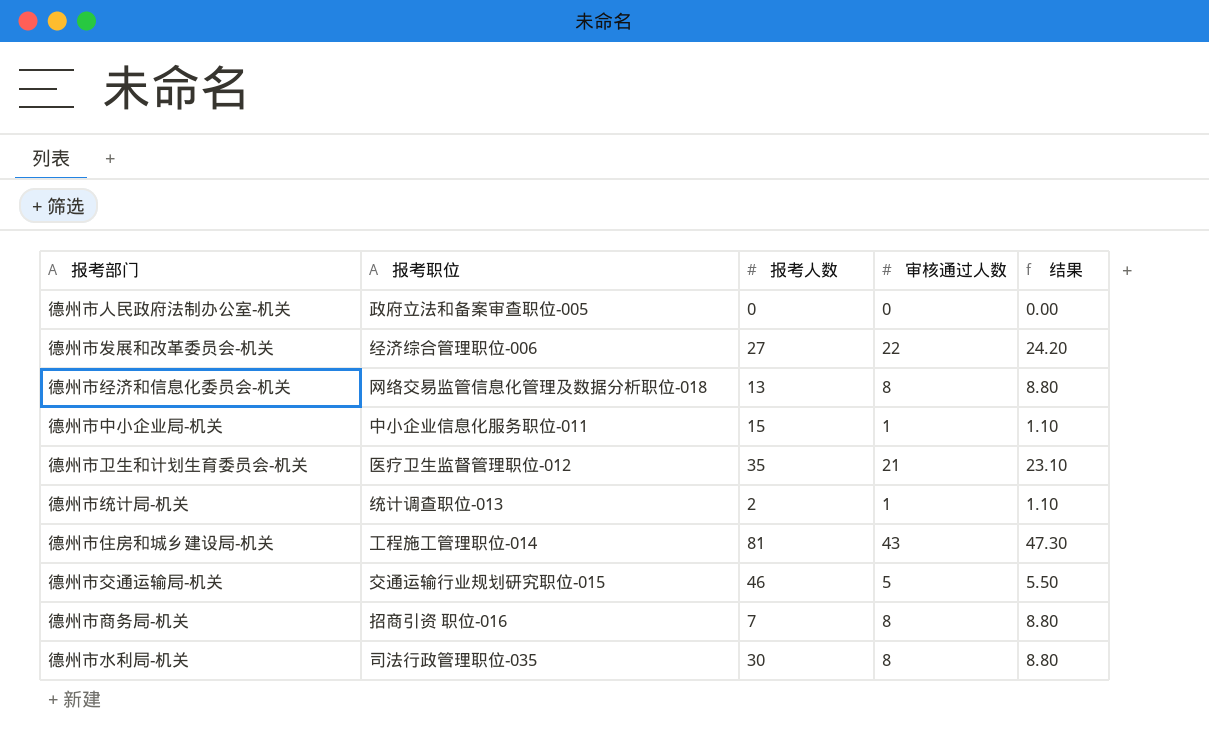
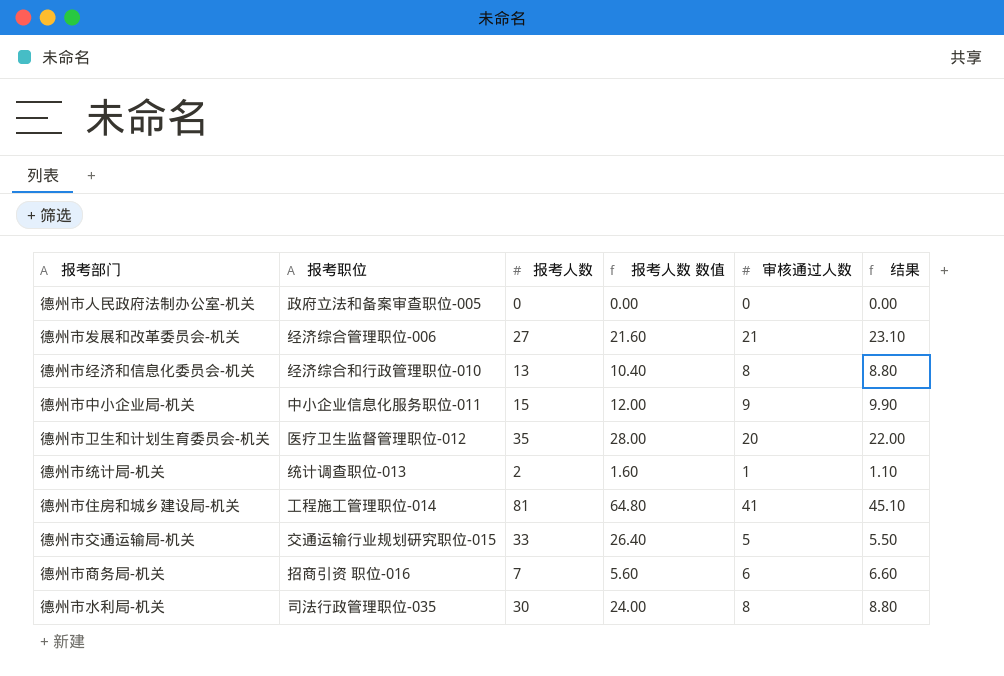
column 报考人数 数值 | formula: none -> [报考人数] * 0.8
德州市发展和改革委员会-机关 | 审核通过人数: 22 -> 21
德州市发展和改革委员会-机关 | 结果: 24.20 -> 23.10
德州市经济和信息化委员会-机关 | 报考职位: 网络交易监管信息化管理及数据分析职位-018 -> 经济综合和行政管理职位-010
德州市中小企业局-机关 | 审核通过人数: 1 -> 9
德州市中小企业局-机关 | 结果: 1.10 -> 9.90
德州市卫生和计划生育委员会-机关 | 审核通过人数: 21 -> 20
德州市卫生和计划生育委员会-机关 | 结果: 23.10 -> 22.00
德州市住房和城乡建设局-机关 | 审核通过人数: 43 -> 41
德州市住房和城乡建设局-机关 | 结果: 47.30 -> 45.10
德州市交通运输局-机关 | 报考人数: 46 -> 33
德州市商务局-机关 | 审核通过人数: 8 -> 6
德州市商务局-机关 | 结果: 8.80 -> 6.60

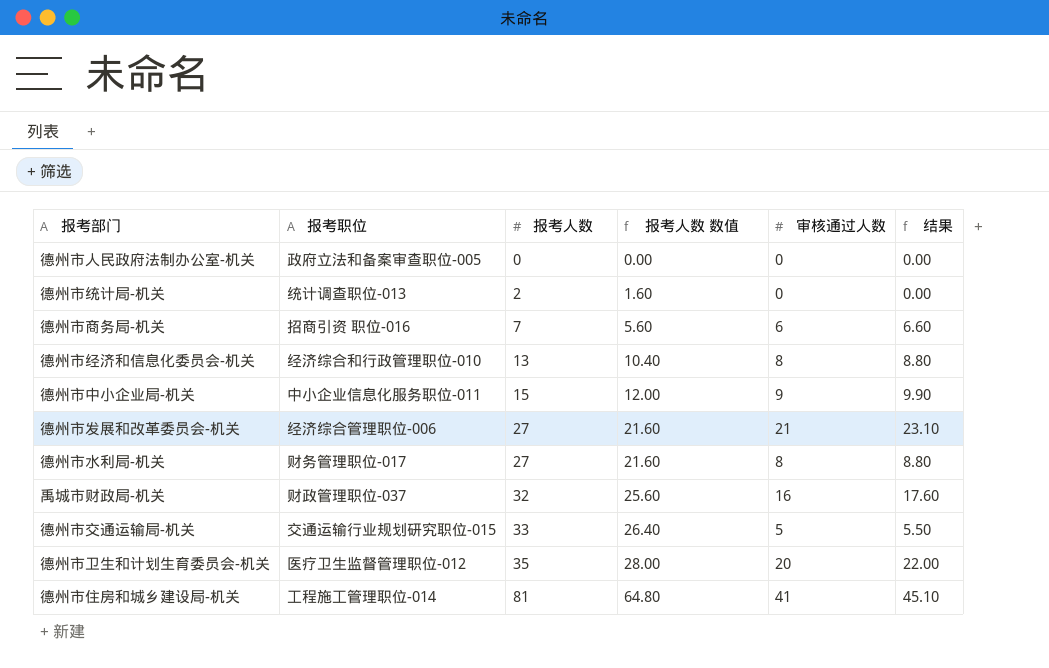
row order: none -> 报考人数 ascending
德州市统计局-机关 | 审核通过人数: 1 -> 0
德州市统计局-机关 | 结果: 1.10 -> 0.00
德州市水利局-机关 | 报考职位: 司法行政管理职位-035 -> 财务管理职位-017
德州市水利局-机关 | 报考人数: 30 -> 27
德州市水利局-机关 | 报考人数 数值: 24.00 -> 21.60
row 禹城市财政局-机关: none -> 财政管理职位-037 | 32 | 25.60 | 16 | 17.60

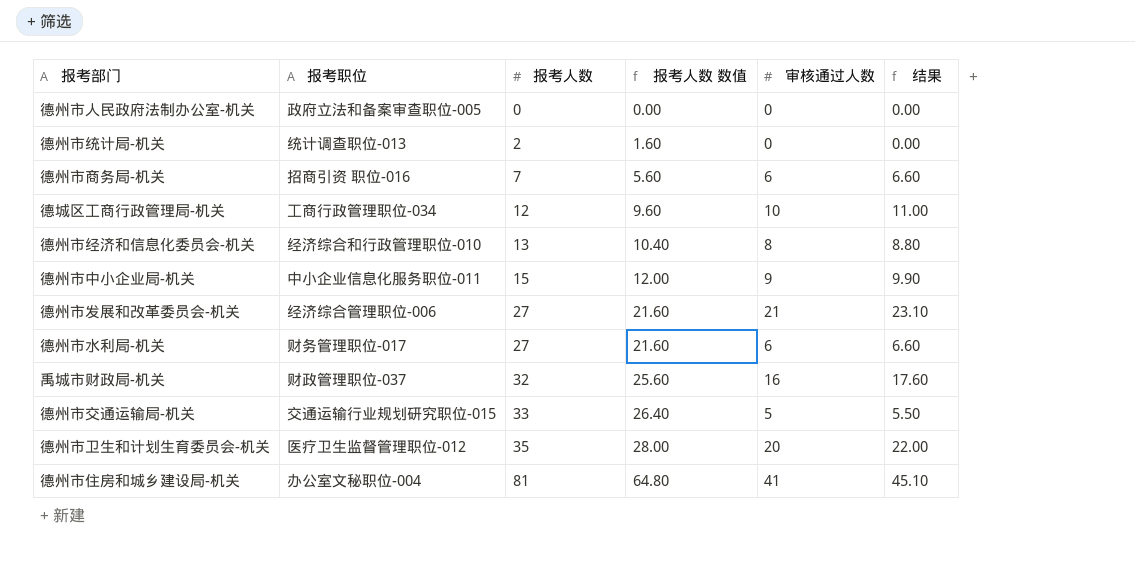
row 德城区工商行政管理局-机关: none -> 工商行政管理职位-034 | 12 | 9.60 | 10 | 11.00
德州市水利局-机关 | 审核通过人数: 8 -> 6
德州市水利局-机关 | 结果: 8.80 -> 6.60
德州市住房和城乡建设局-机关 | 报考职位: 工程施工管理职位-014 -> 办公室文秘职位-004

